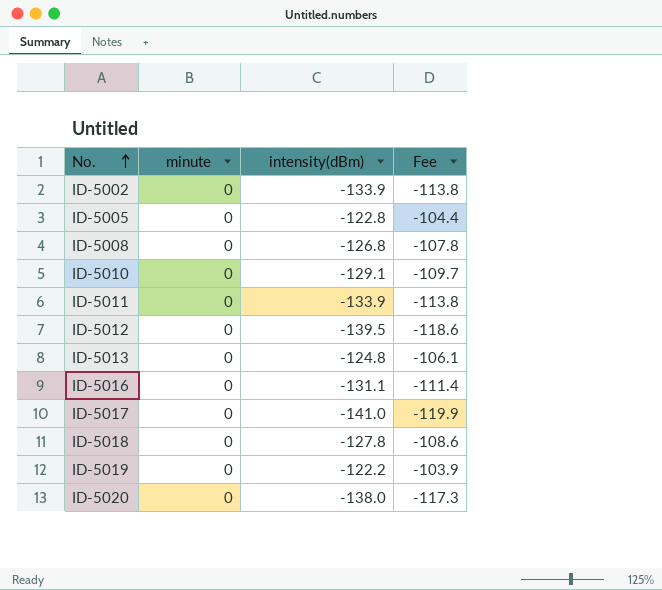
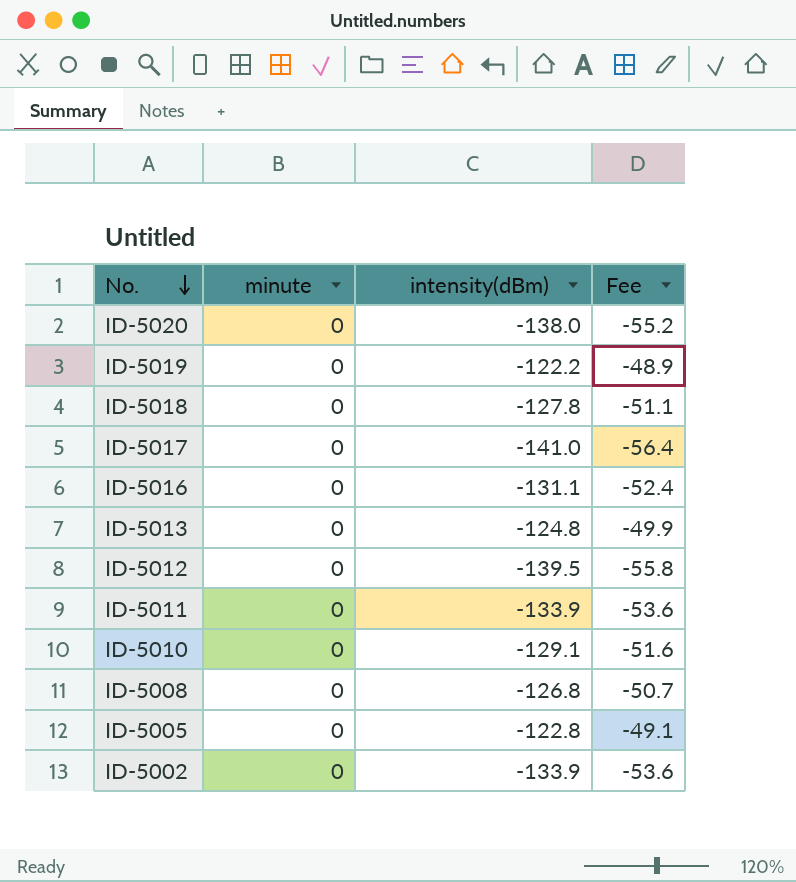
row order: No. ascending -> No. descending
column Fee | formula: [intensity(dBm)] * 0.85 -> [intensity(dBm)] * 0.4

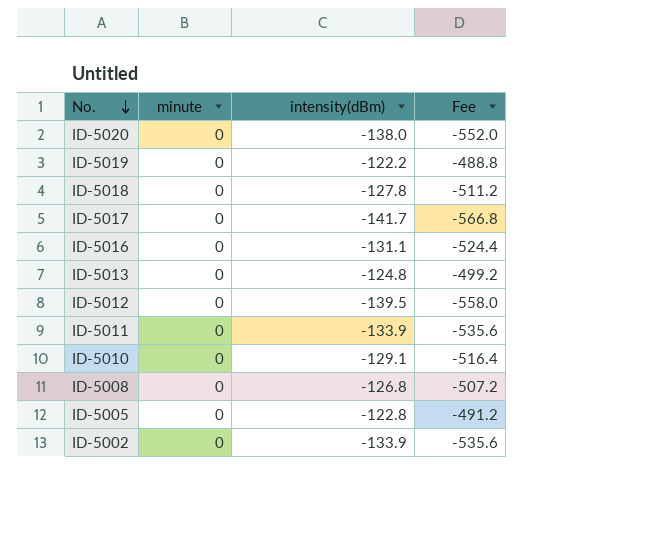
column Fee | formula: [intensity(dBm)] * 0.4 -> [intensity(dBm)] * 4
ID-5017 | intensity(dBm): -141.0 -> -141.7

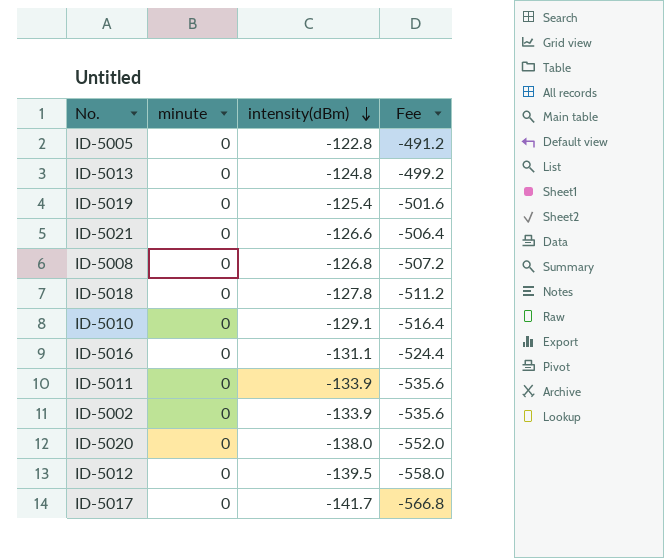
row order: No. descending -> intensity(dBm) descending
ID-5019 | intensity(dBm): -122.2 -> -125.4
ID-5019 | Fee: -488.8 -> -501.6
row ID-5021: none -> 0 | -126.6 | -506.4

